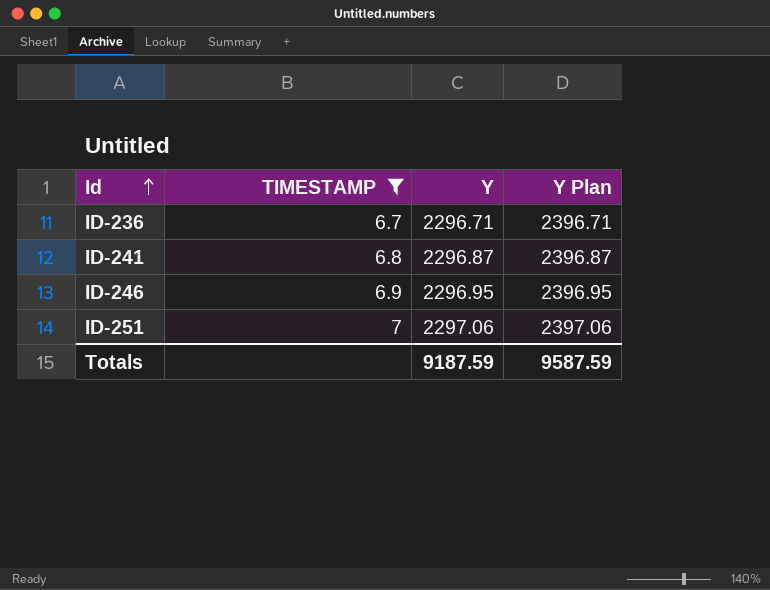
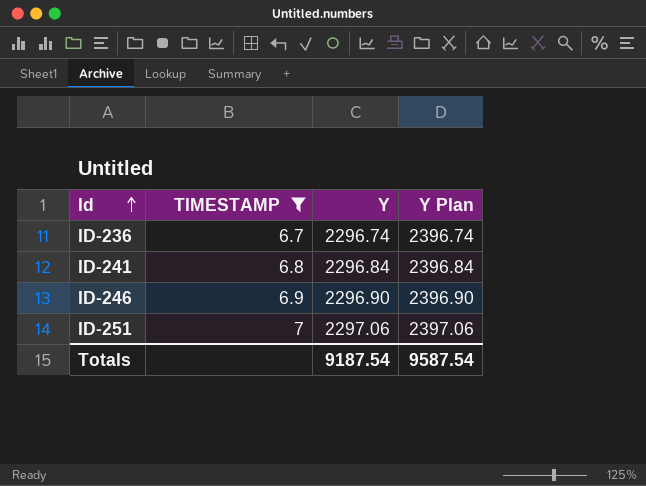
ID-236 | Y: 2296.71 -> 2296.74
ID-236 | Y Plan: 2396.71 -> 2396.74
ID-241 | Y: 2296.87 -> 2296.84
ID-241 | Y Plan: 2396.87 -> 2396.84
ID-246 | Y: 2296.95 -> 2296.90
ID-246 | Y Plan: 2396.95 -> 2396.90
Totals | Y: 9187.59 -> 9187.54
Totals | Y Plan: 9587.59 -> 9587.54

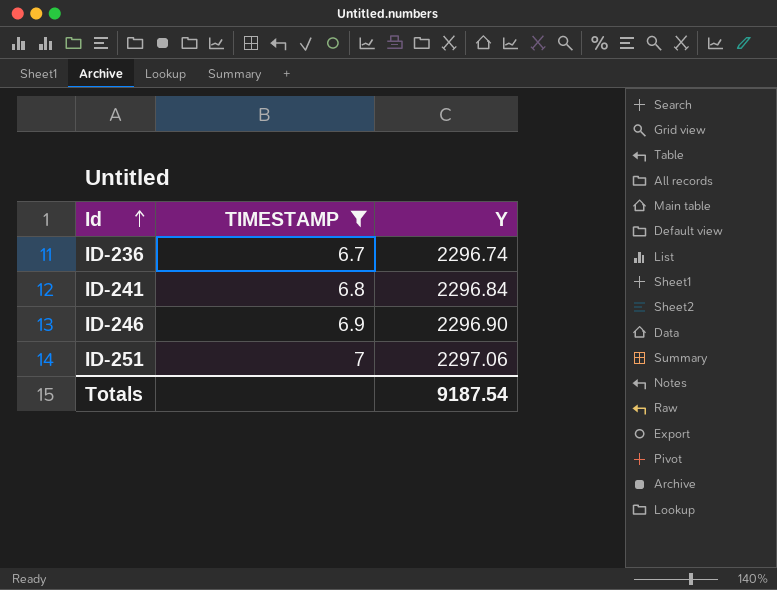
column Y Plan | formula: [Y] + 100 -> none

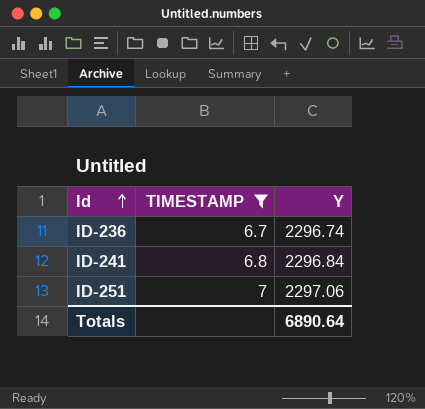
row ID-246: 6.9 | 2296.90 -> none
Totals | Y: 9187.54 -> 6890.64

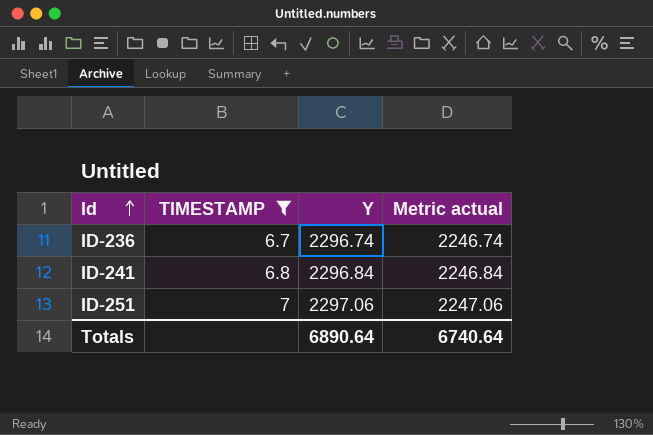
column Metric actual | formula: none -> [Y] - 50

